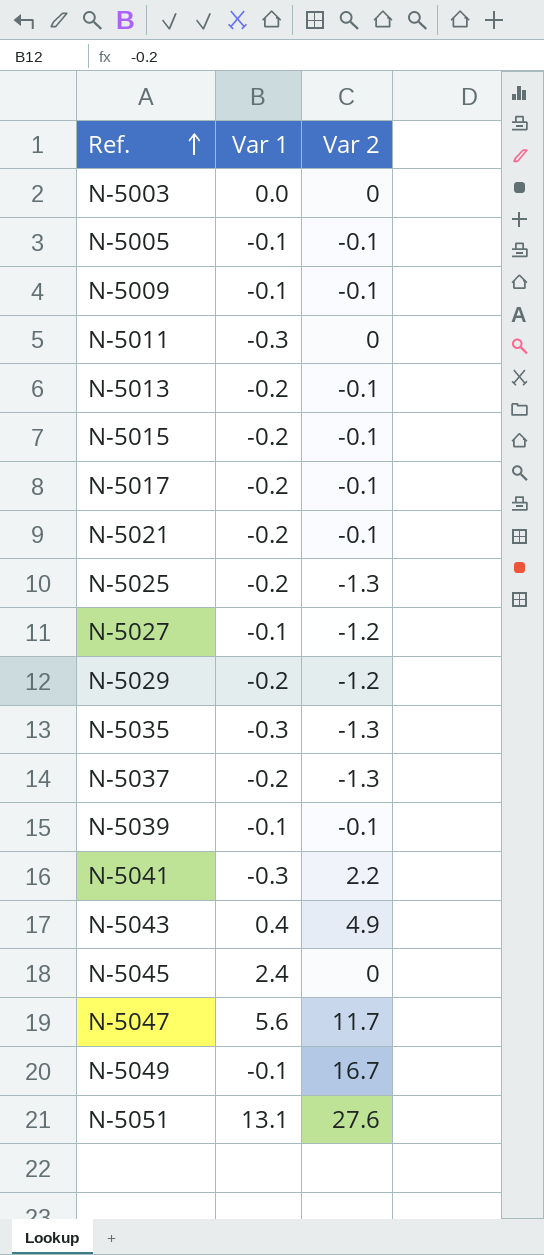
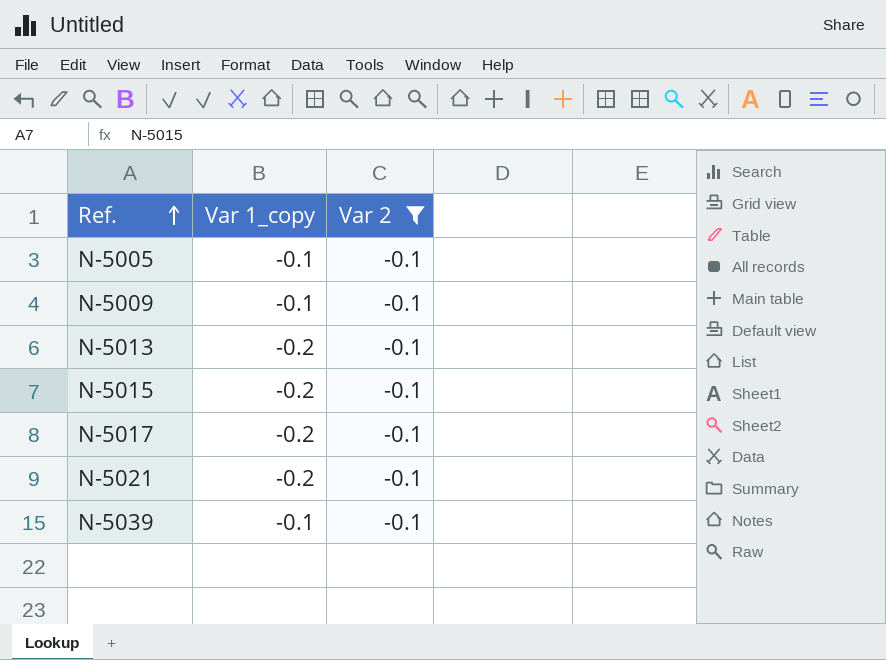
filter: none -> Var 2 = -0.1
column name: Var 1 -> Var 1_copy

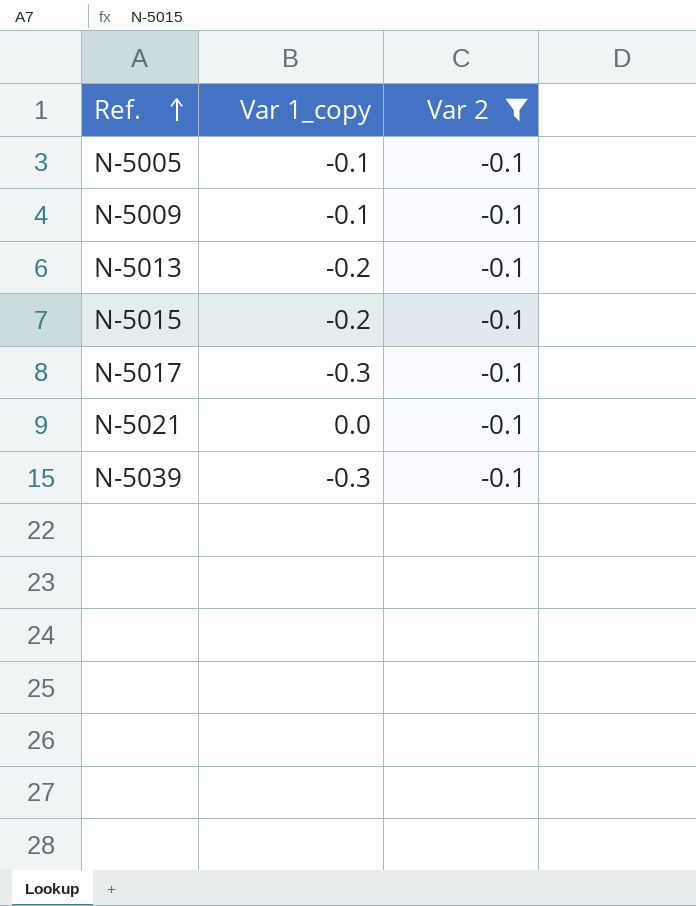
N-5017 | Var 1_copy: -0.2 -> -0.3
N-5021 | Var 1_copy: -0.2 -> 0.0
N-5039 | Var 1_copy: -0.1 -> -0.3

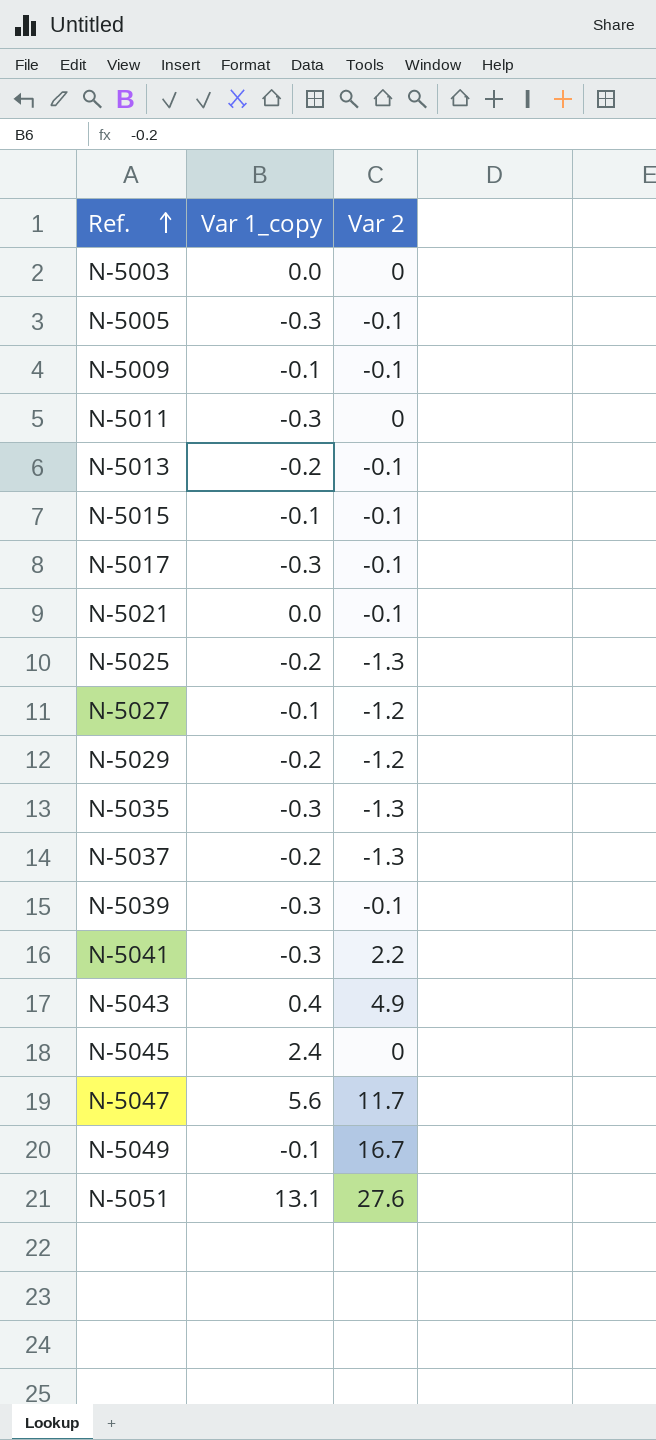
filter: Var 2 = -0.1 -> none
N-5005 | Var 1_copy: -0.1 -> -0.3
N-5015 | Var 1_copy: -0.2 -> -0.1

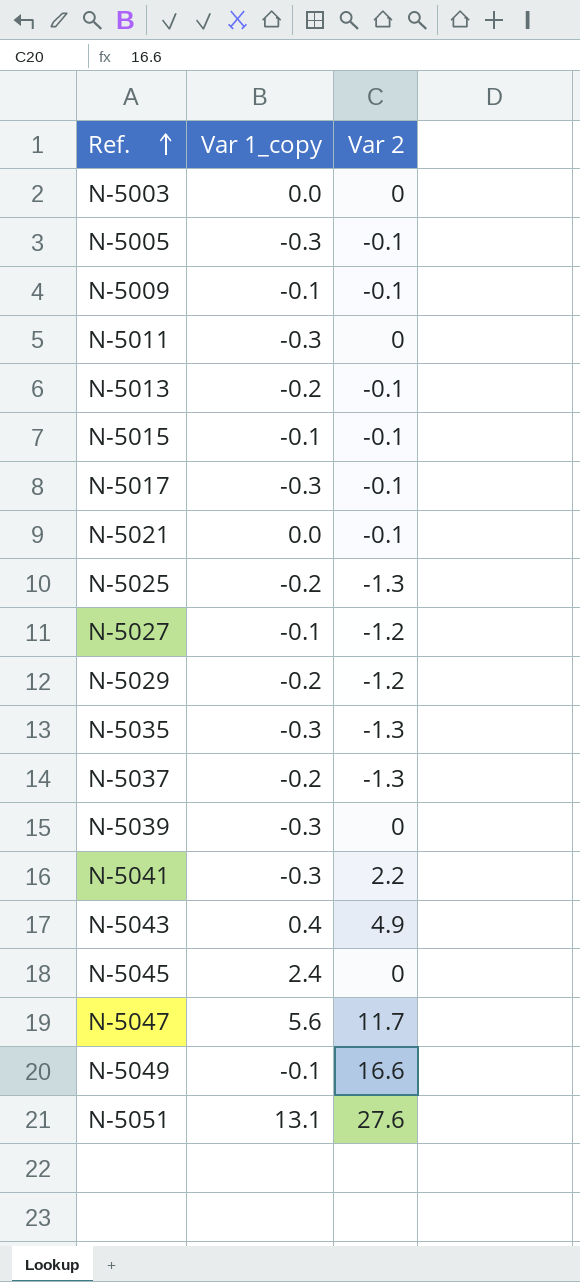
N-5039 | Var 2: -0.1 -> 0
N-5049 | Var 2: 16.7 -> 16.6

